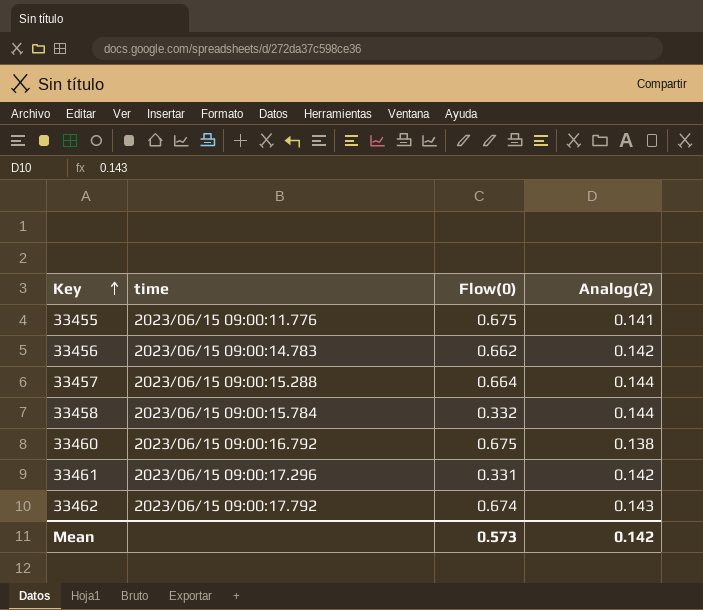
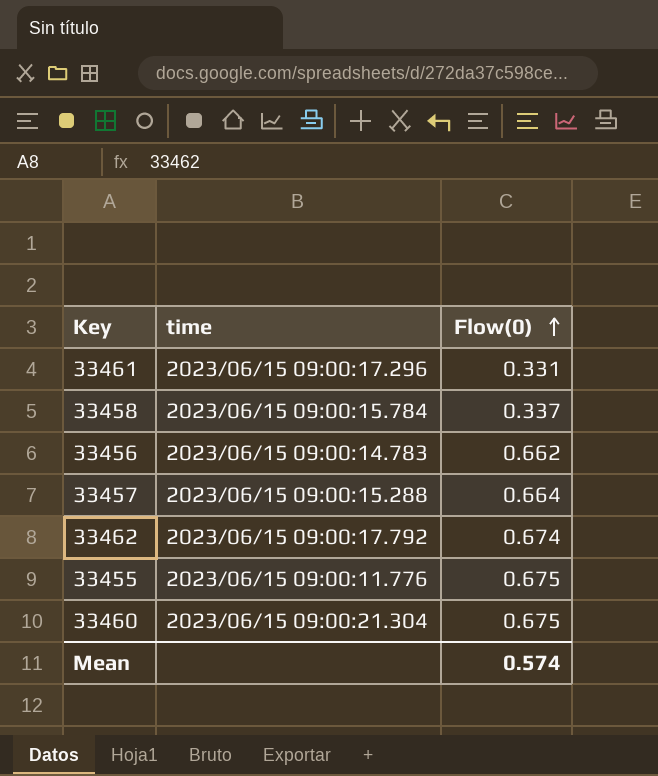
row order: Key ascending -> Flow(0) ascending
column Analog(2) | position: 4 -> none
33458 | Flow(0): 0.332 -> 0.337
33460 | time: 2023/06/15 09:00:16.792 -> 2023/06/15 09:00:21.304
Mean | Flow(0): 0.573 -> 0.574

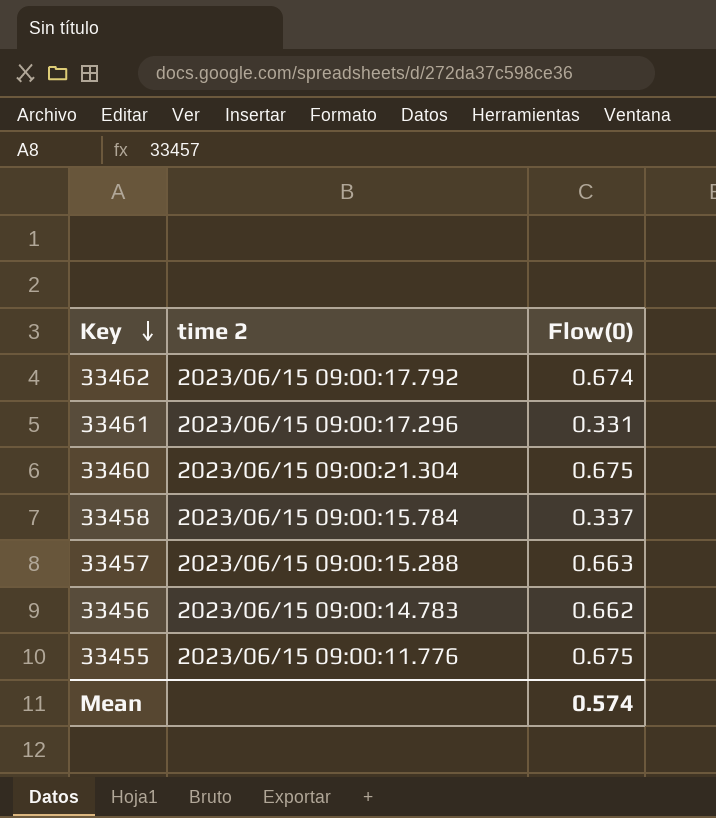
row order: Flow(0) ascending -> Key descending
column name: time -> time 2
33457 | Flow(0): 0.664 -> 0.663

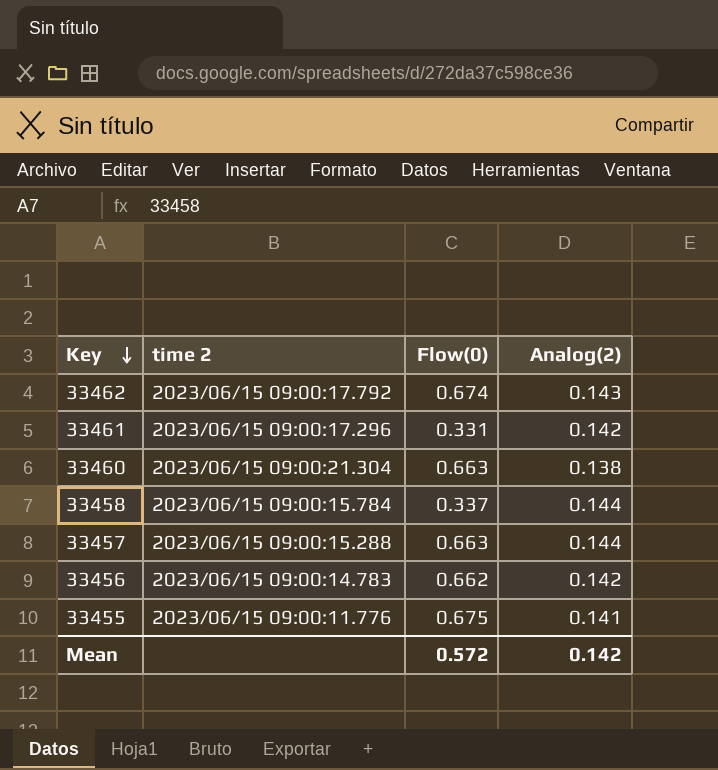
column Analog(2) | position: none -> 4
33460 | Flow(0): 0.675 -> 0.663
Mean | Flow(0): 0.574 -> 0.572

